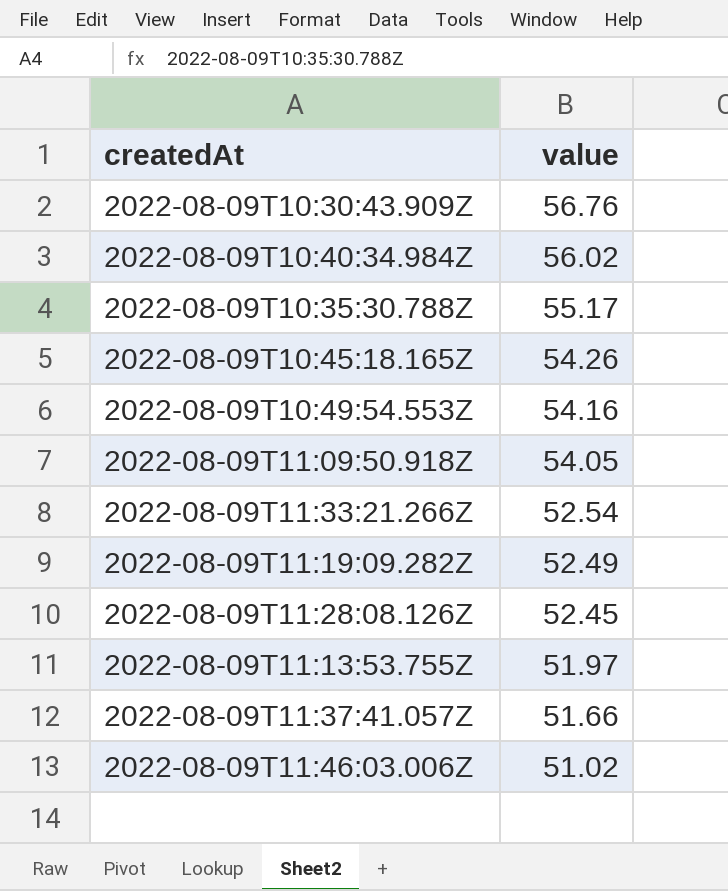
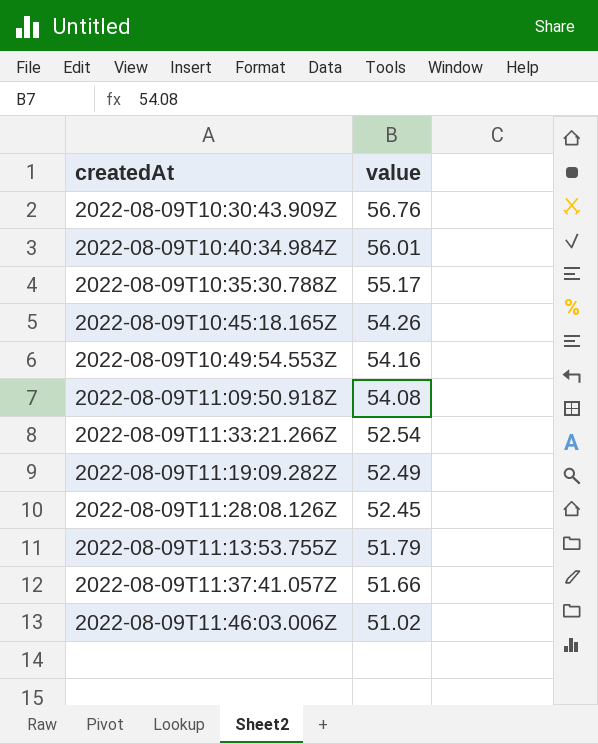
2022-08-09T10:40:34.984Z | value: 56.02 -> 56.01
2022-08-09T11:09:50.918Z | value: 54.05 -> 54.08
2022-08-09T11:13:53.755Z | value: 51.97 -> 51.79

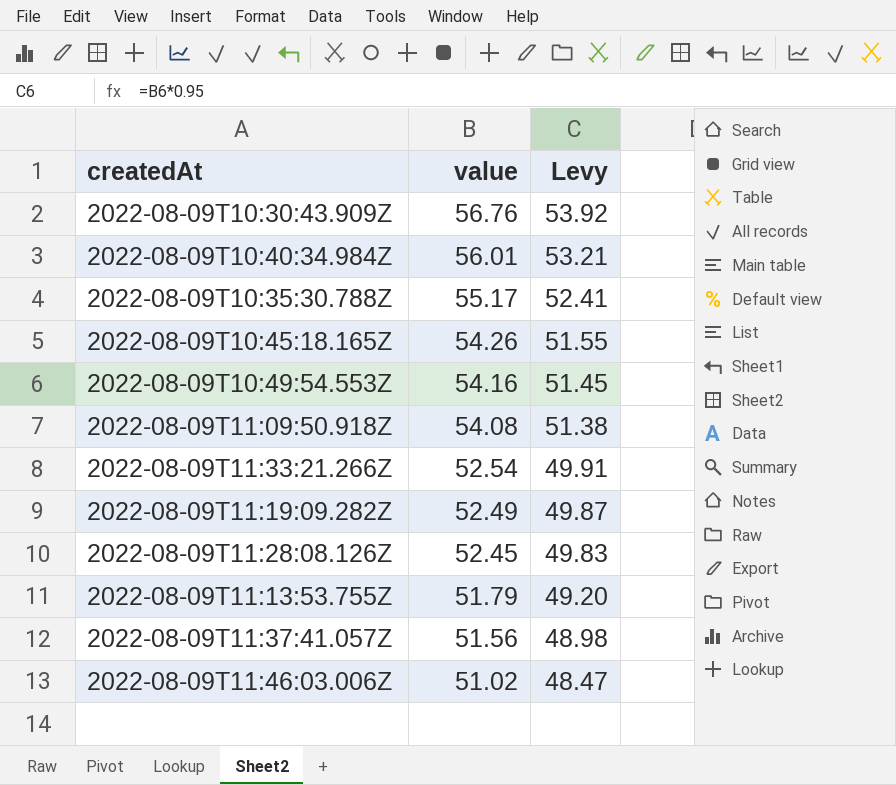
column Levy | formula: none -> [value] * 0.95
2022-08-09T11:37:41.057Z | value: 51.66 -> 51.56

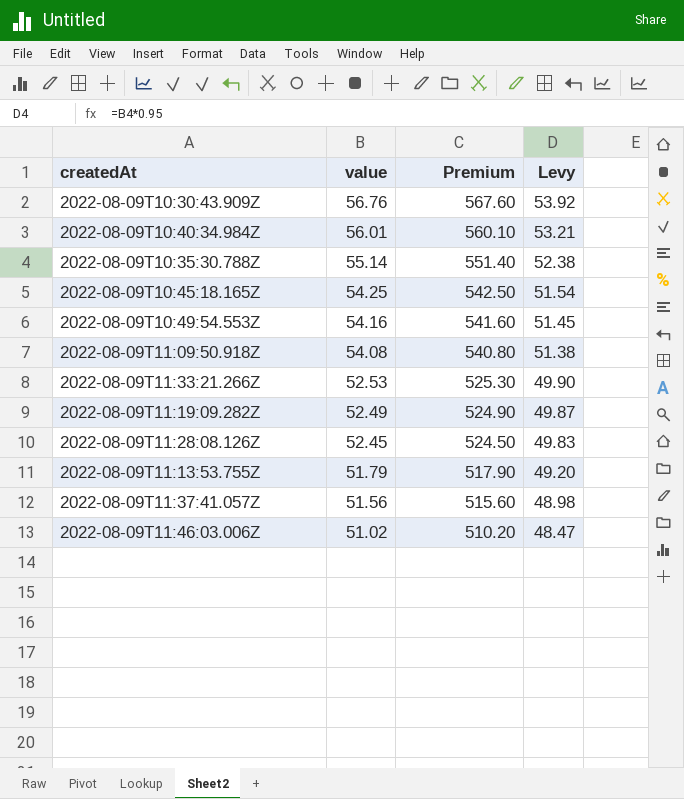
column Premium | formula: none -> [value] * 10
2022-08-09T10:35:30.788Z | value: 55.17 -> 55.14
2022-08-09T10:35:30.788Z | Levy: 52.41 -> 52.38
2022-08-09T10:45:18.165Z | value: 54.26 -> 54.25
2022-08-09T10:45:18.165Z | Levy: 51.55 -> 51.54
2022-08-09T11:33:21.266Z | value: 52.54 -> 52.53
2022-08-09T11:33:21.266Z | Levy: 49.91 -> 49.90

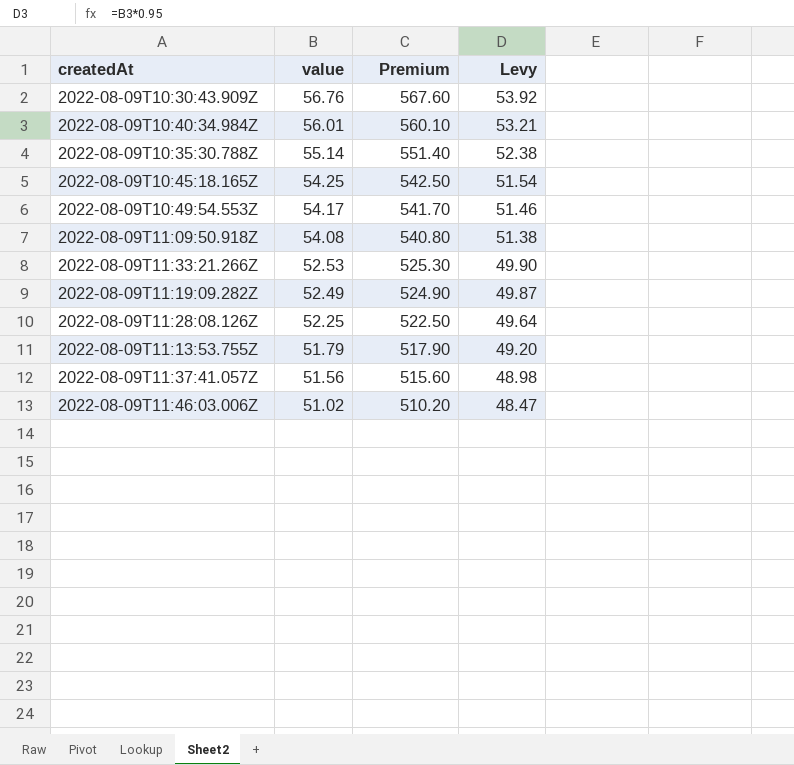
2022-08-09T10:49:54.553Z | value: 54.16 -> 54.17
2022-08-09T10:49:54.553Z | Premium: 541.60 -> 541.70
2022-08-09T10:49:54.553Z | Levy: 51.45 -> 51.46
2022-08-09T11:28:08.126Z | value: 52.45 -> 52.25
2022-08-09T11:28:08.126Z | Premium: 524.50 -> 522.50
2022-08-09T11:28:08.126Z | Levy: 49.83 -> 49.64

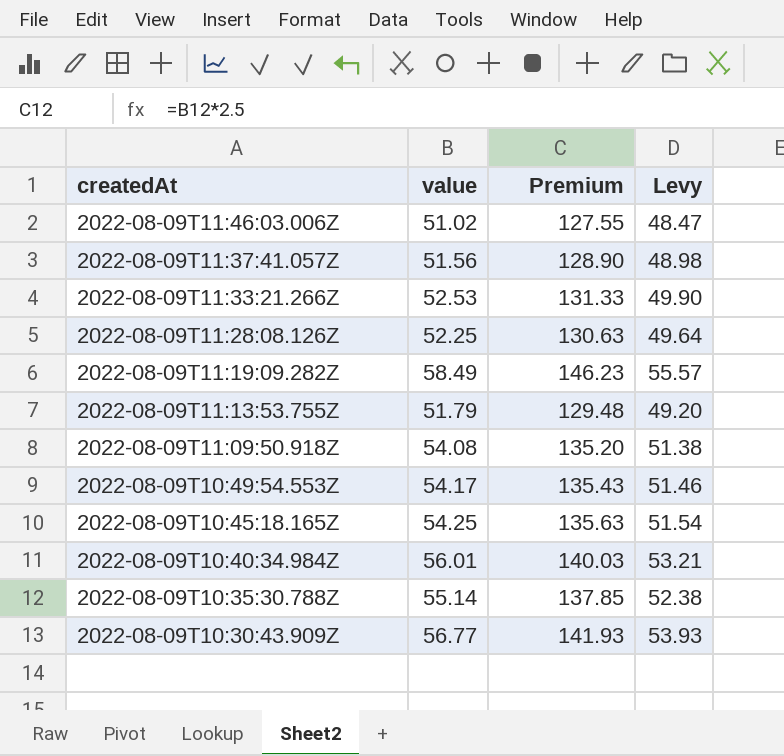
row order: value descending -> createdAt descending
column Premium | formula: [value] * 10 -> [value] * 2.5
2022-08-09T11:19:09.282Z | value: 52.49 -> 58.49
2022-08-09T11:19:09.282Z | Levy: 49.87 -> 55.57
2022-08-09T10:30:43.909Z | value: 56.76 -> 56.77
2022-08-09T10:30:43.909Z | Levy: 53.92 -> 53.93

